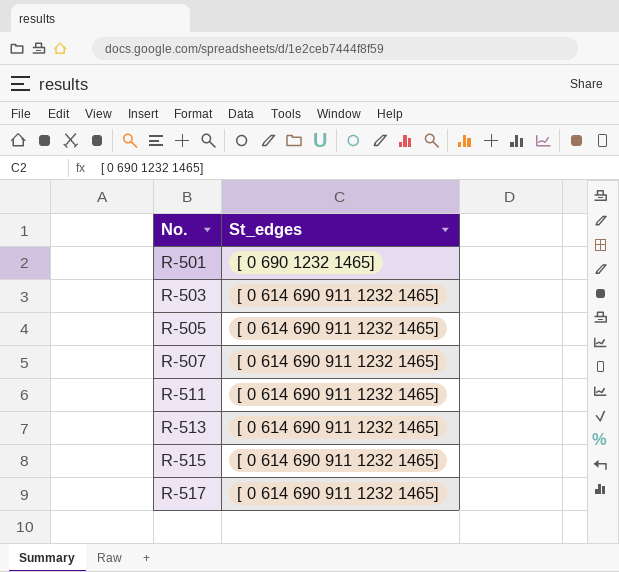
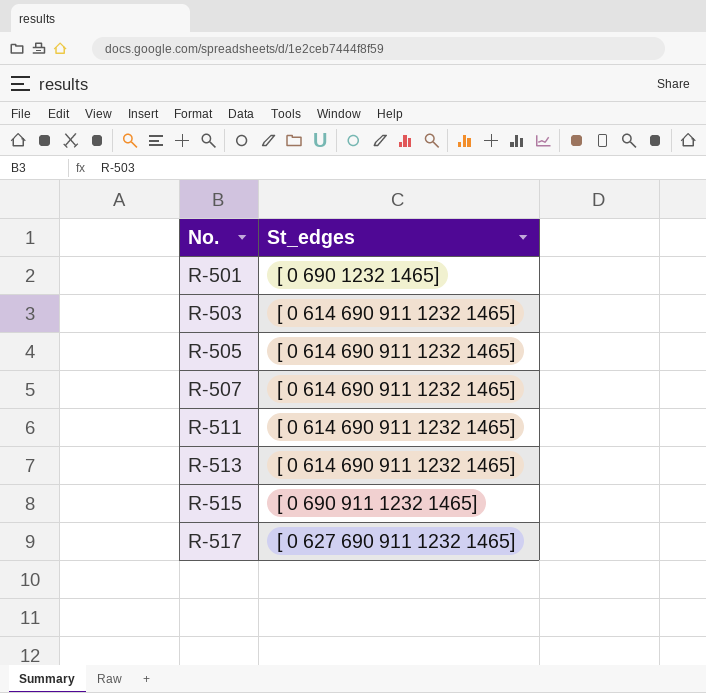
R-515 | St_edges: [ 0 614 690 911 1232 1465] -> [ 0 690 911 1232 1465]
R-517 | St_edges: [ 0 614 690 911 1232 1465] -> [ 0 627 690 911 1232 1465]

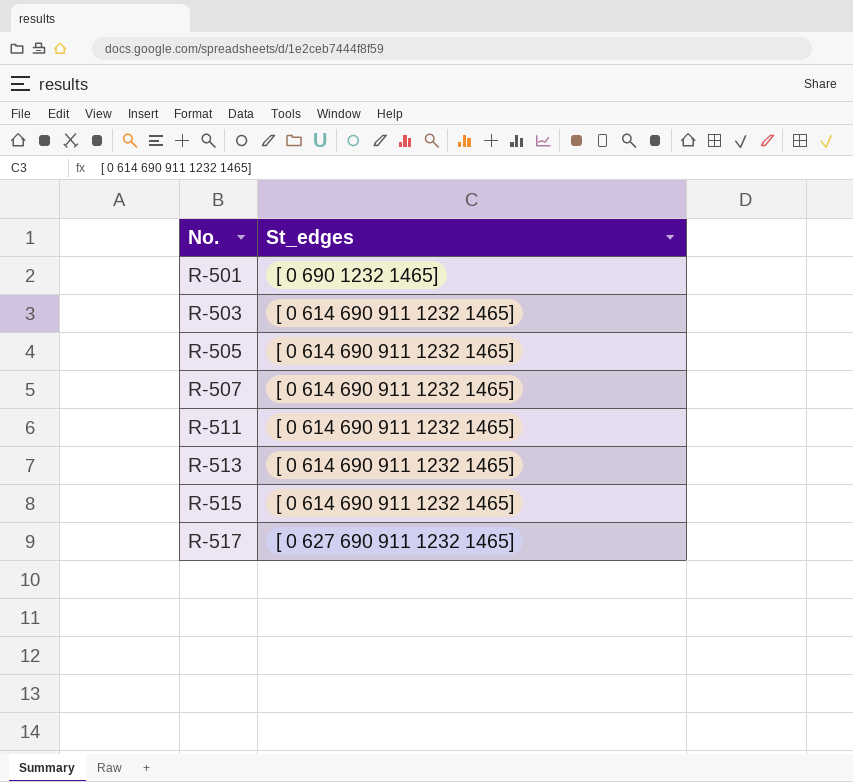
R-515 | St_edges: [ 0 690 911 1232 1465] -> [ 0 614 690 911 1232 1465]

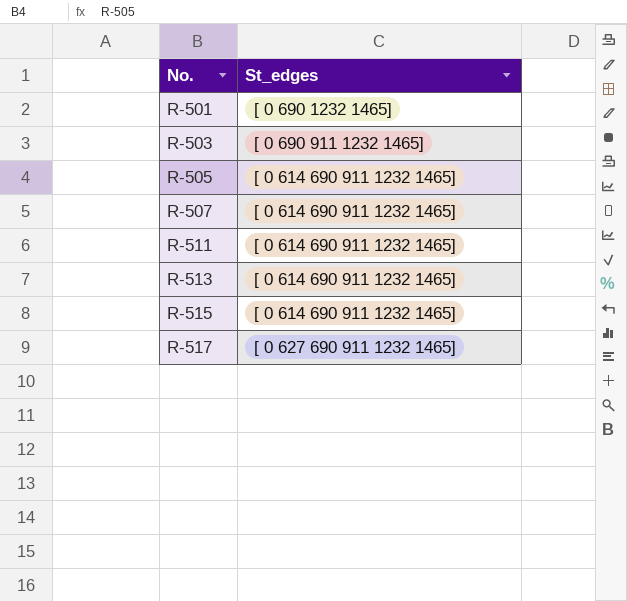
R-503 | St_edges: [ 0 614 690 911 1232 1465] -> [ 0 690 911 1232 1465]

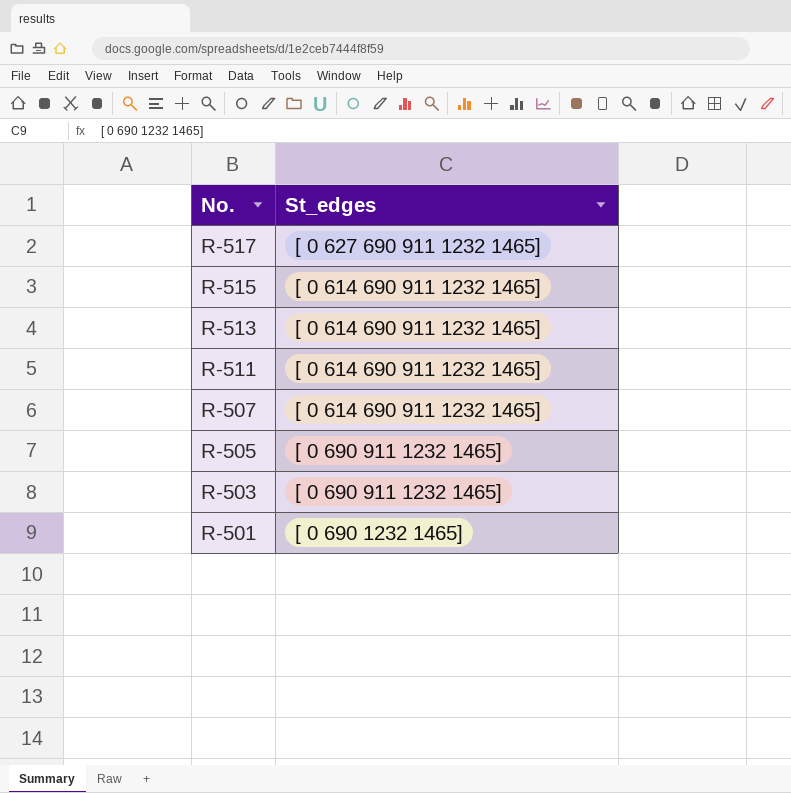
row order: No. ascending -> No. descending
R-505 | St_edges: [ 0 614 690 911 1232 1465] -> [ 0 690 911 1232 1465]

